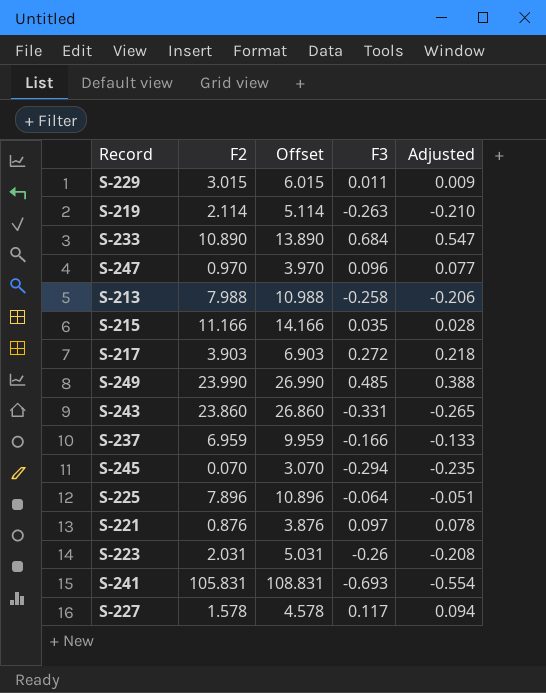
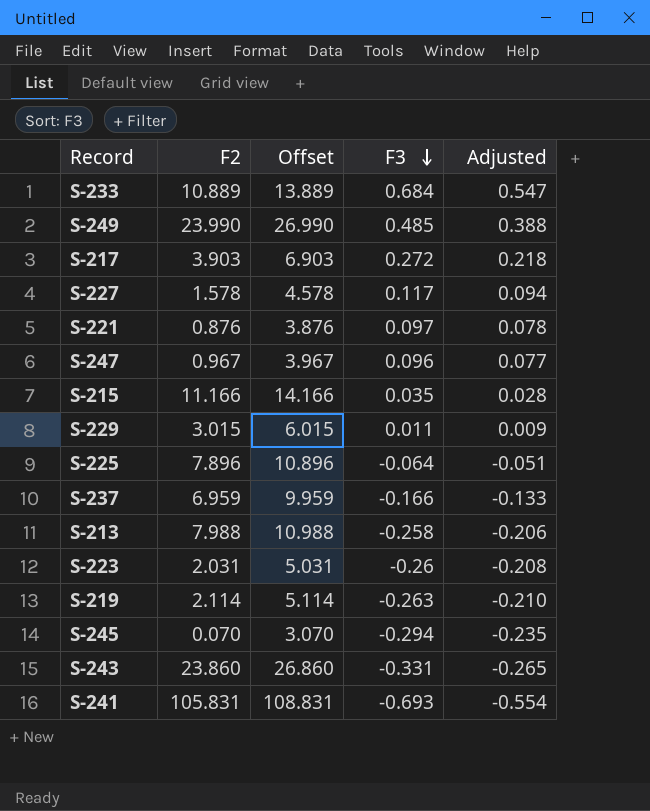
row order: none -> F3 descending
S-233 | F2: 10.890 -> 10.889
S-233 | Offset: 13.890 -> 13.889
S-247 | F2: 0.970 -> 0.967
S-247 | Offset: 3.970 -> 3.967

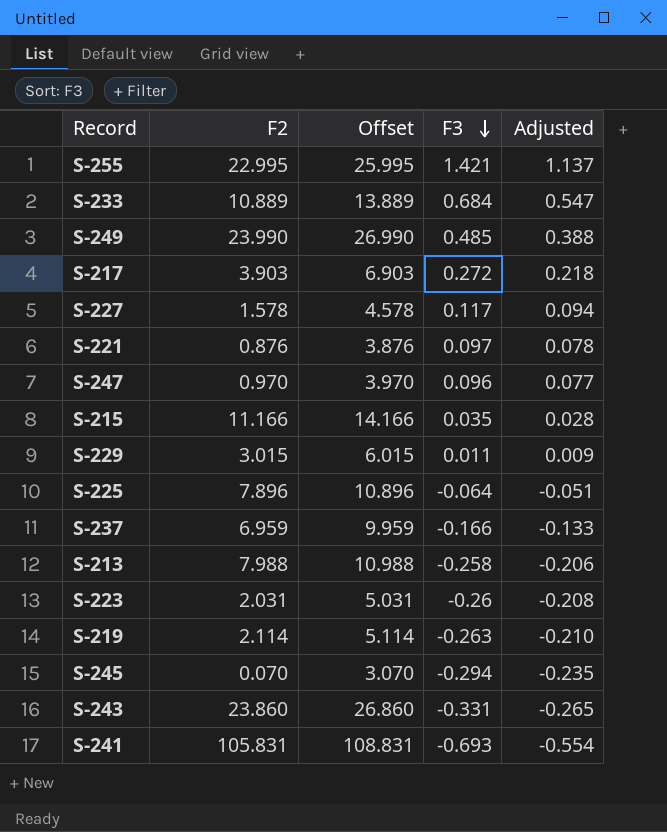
row S-255: none -> 22.995 | 25.995 | 1.421 | 1.137
S-247 | F2: 0.967 -> 0.970
S-247 | Offset: 3.967 -> 3.970

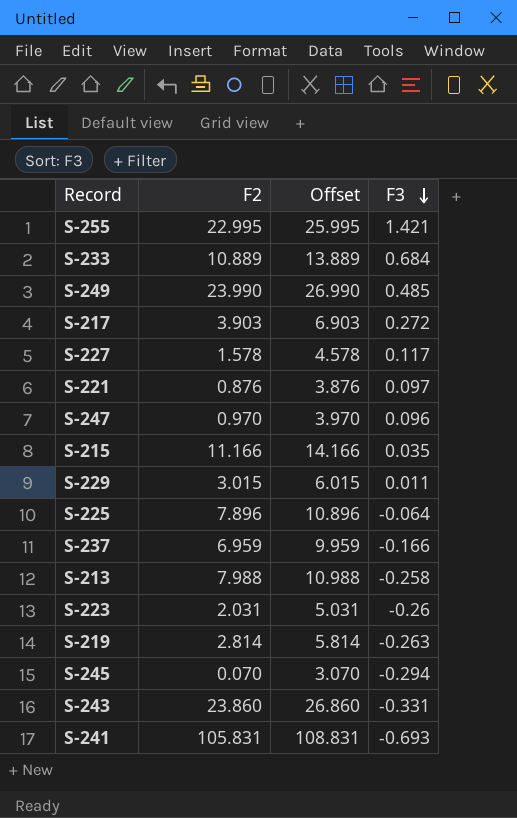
column Adjusted | formula: [F3] * 0.8 -> none
S-219 | F2: 2.114 -> 2.814
S-219 | Offset: 5.114 -> 5.814

